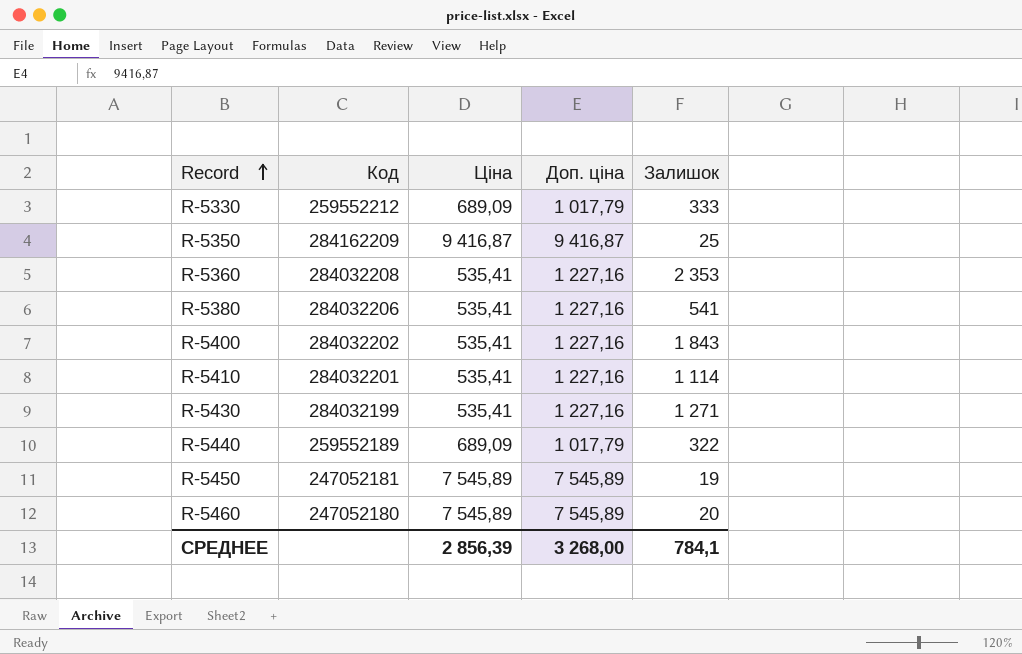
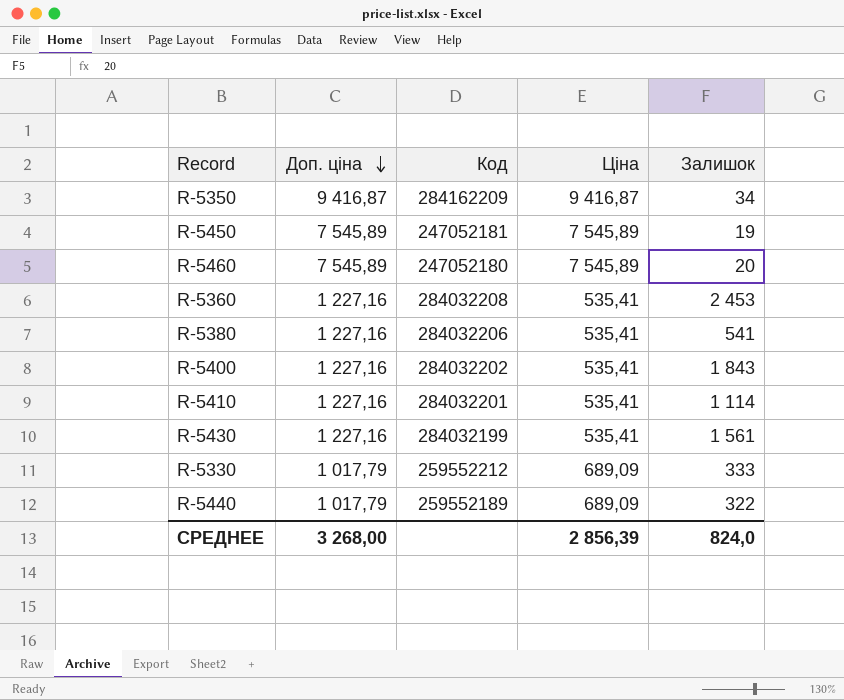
row order: Record ascending -> Доп. ціна descending
column Доп. ціна | position: 4 -> 2
R-5350 | Залишок: 25 -> 34
R-5360 | Залишок: 2 353 -> 2 453
R-5430 | Залишок: 1 271 -> 1 561
СРЕДНЕЕ | Залишок: 784,1 -> 824,0

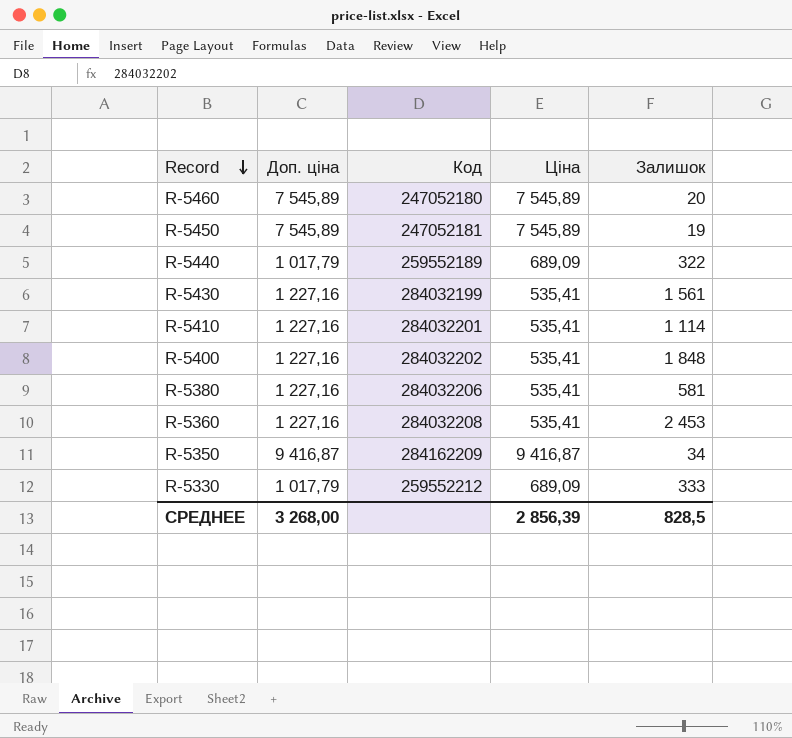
row order: Доп. ціна descending -> Record descending
R-5400 | Залишок: 1 843 -> 1 848
R-5380 | Залишок: 541 -> 581
СРЕДНЕЕ | Залишок: 824,0 -> 828,5

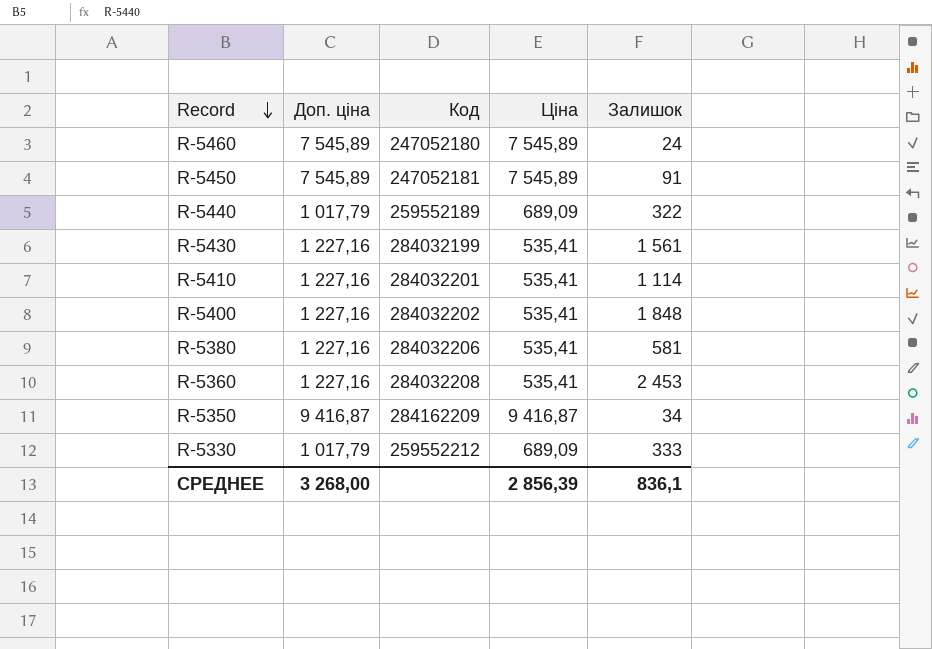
R-5460 | Залишок: 20 -> 24
R-5450 | Залишок: 19 -> 91
СРЕДНЕЕ | Залишок: 828,5 -> 836,1

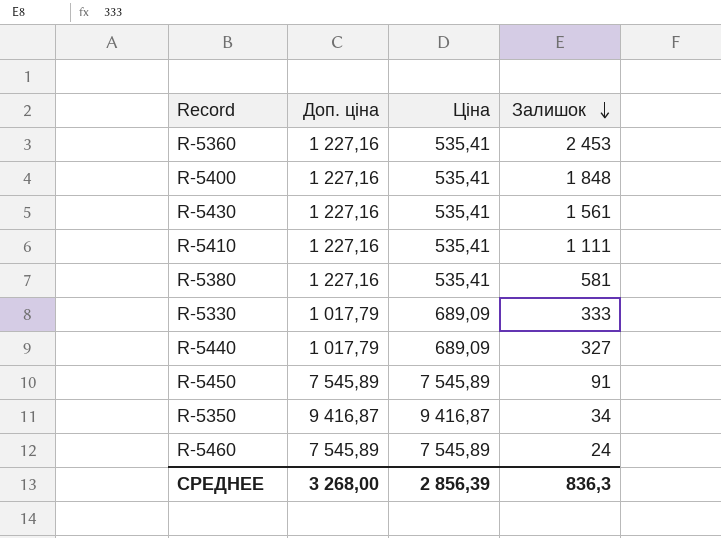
row order: Record descending -> Залишок descending
column Код | position: 3 -> none
R-5410 | Залишок: 1 114 -> 1 111
R-5440 | Залишок: 322 -> 327
СРЕДНЕЕ | Залишок: 836,1 -> 836,3

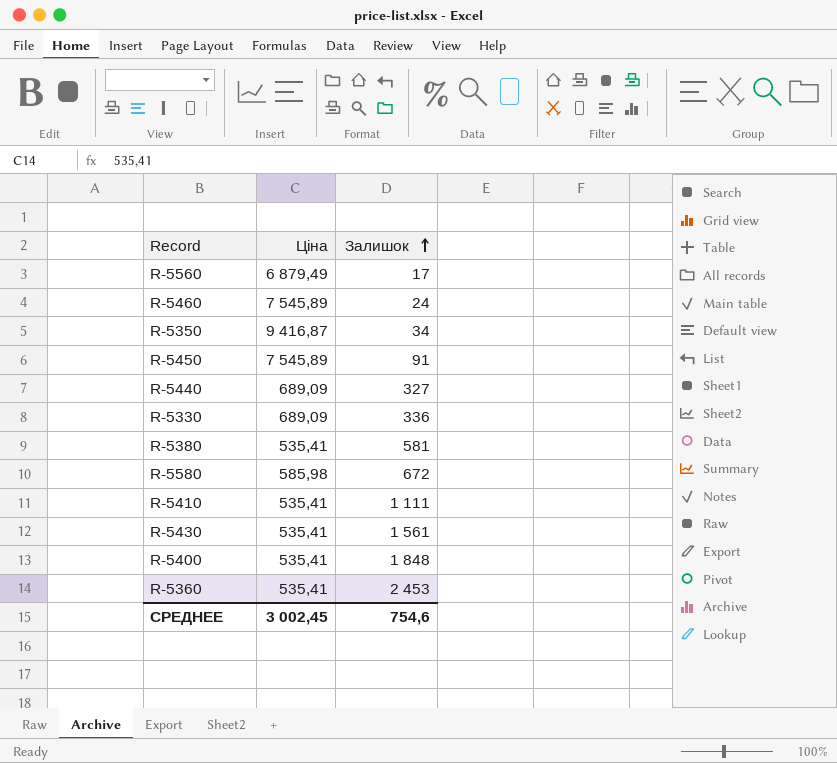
row order: Залишок descending -> Залишок ascending
column Доп. ціна | position: 2 -> none
row R-5560: none -> 6 879,49 | 17
R-5330 | Залишок: 333 -> 336
row R-5580: none -> 585,98 | 672
СРЕДНЕЕ | Ціна: 2 856,39 -> 3 002,45
СРЕДНЕЕ | Залишок: 836,3 -> 754,6

